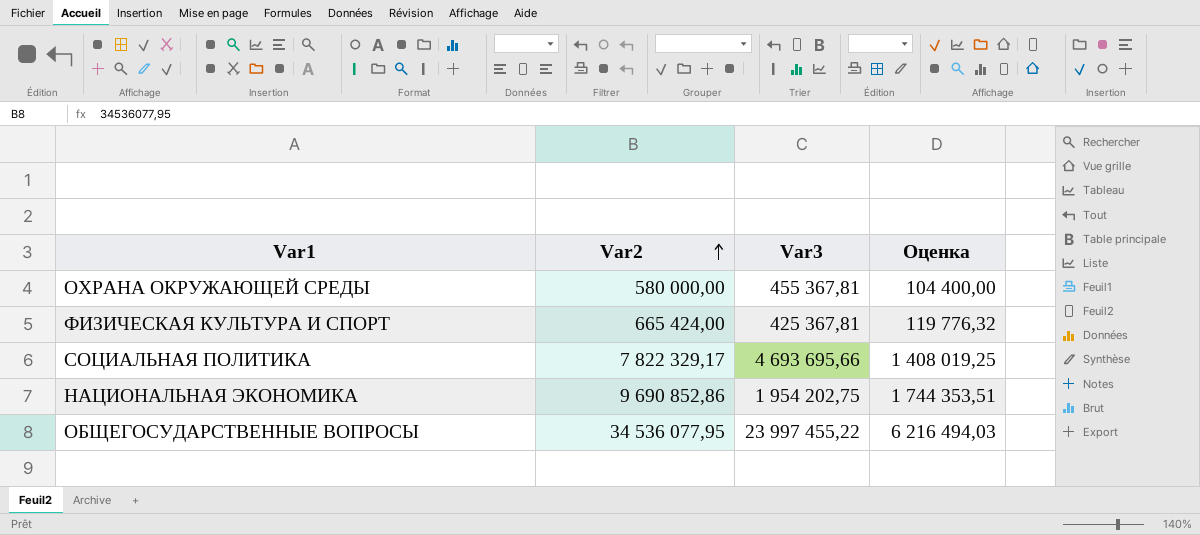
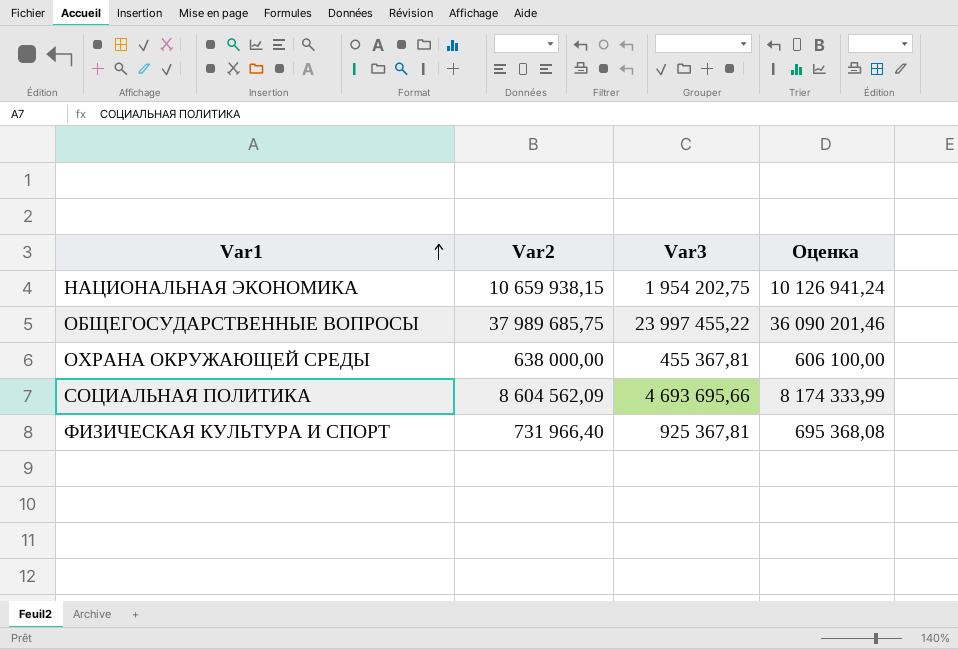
row order: Var2 ascending -> Var1 ascending
column Оценка | formula: [Var2] * 0,18 -> [Var2] * 0,95
НАЦИОНАЛЬНАЯ ЭКОНОМИКА | Var2: 9 690 852,86 -> 10 659 938,15
ОБЩЕГОСУДАРСТВЕННЫЕ ВОПРОСЫ | Var2: 34 536 077,95 -> 37 989 685,75
ОХРАНА ОКРУЖАЮЩЕЙ СРЕДЫ | Var2: 580 000,00 -> 638 000,00
СОЦИАЛЬНАЯ ПОЛИТИКА | Var2: 7 822 329,17 -> 8 604 562,09
ФИЗИЧЕСКАЯ КУЛЬТУРА И СПОРТ | Var2: 665 424,00 -> 731 966,40
ФИЗИЧЕСКАЯ КУЛЬТУРА И СПОРТ | Var3: 425 367,81 -> 925 367,81

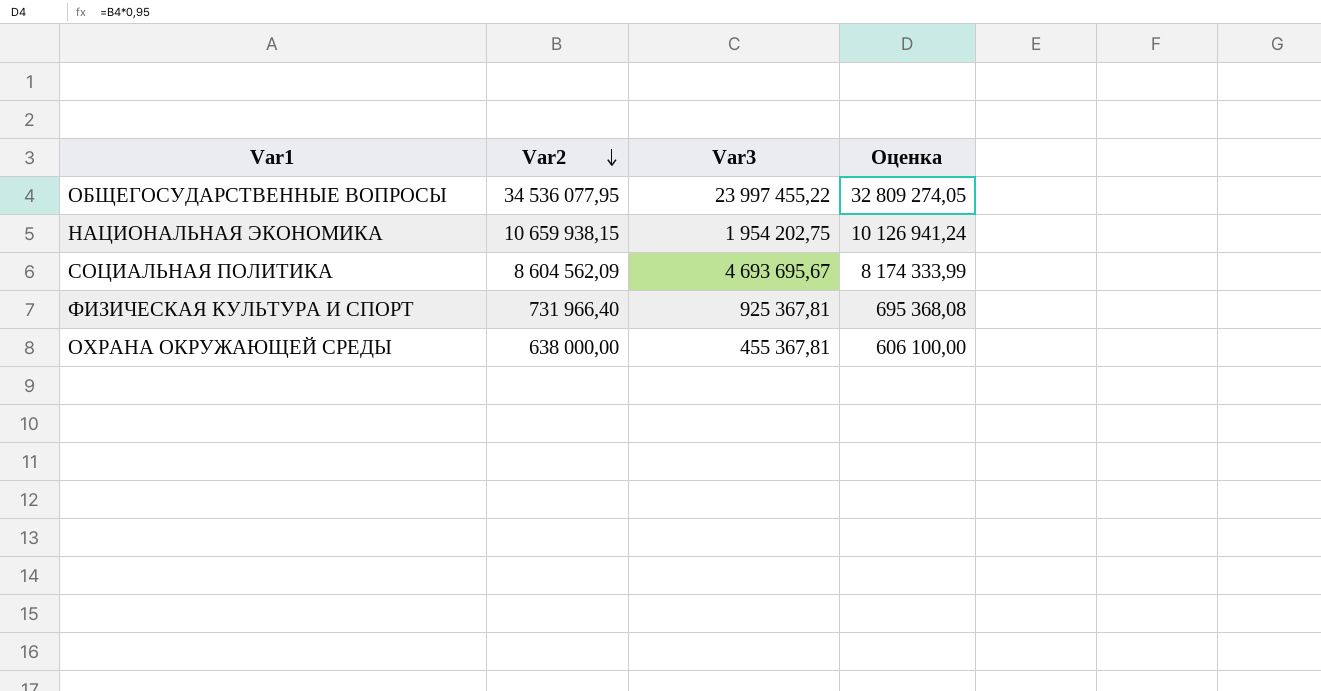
row order: Var1 ascending -> Var2 descending
ОБЩЕГОСУДАРСТВЕННЫЕ ВОПРОСЫ | Var2: 37 989 685,75 -> 34 536 077,95
ОБЩЕГОСУДАРСТВЕННЫЕ ВОПРОСЫ | Оценка: 36 090 201,46 -> 32 809 274,05
СОЦИАЛЬНАЯ ПОЛИТИКА | Var3: 4 693 695,66 -> 4 693 695,67

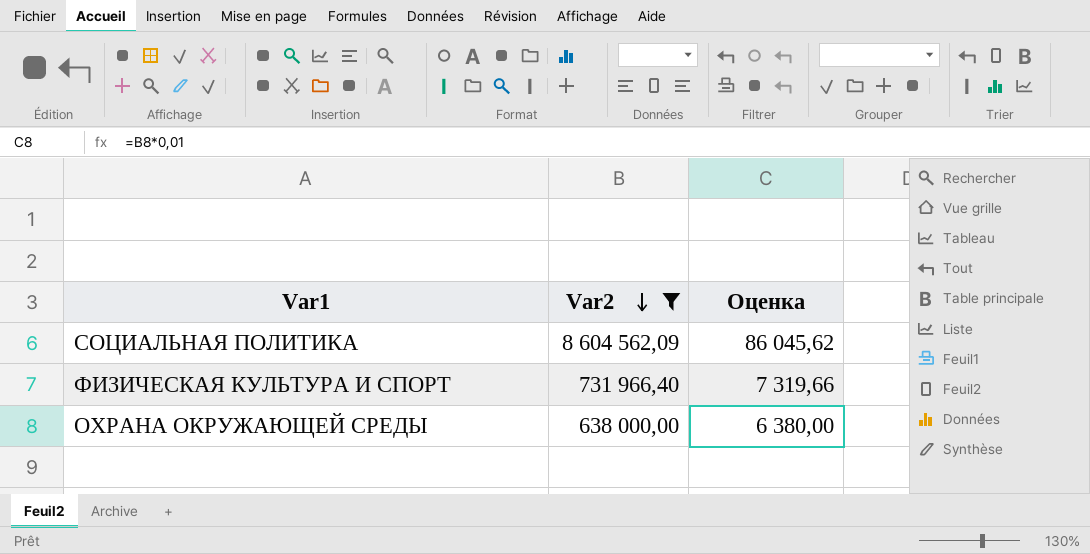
filter: none -> Var2 <= 8 604 562,09
column Var3 | position: 3 -> none
column Оценка | formula: [Var2] * 0,95 -> [Var2] * 0,01

